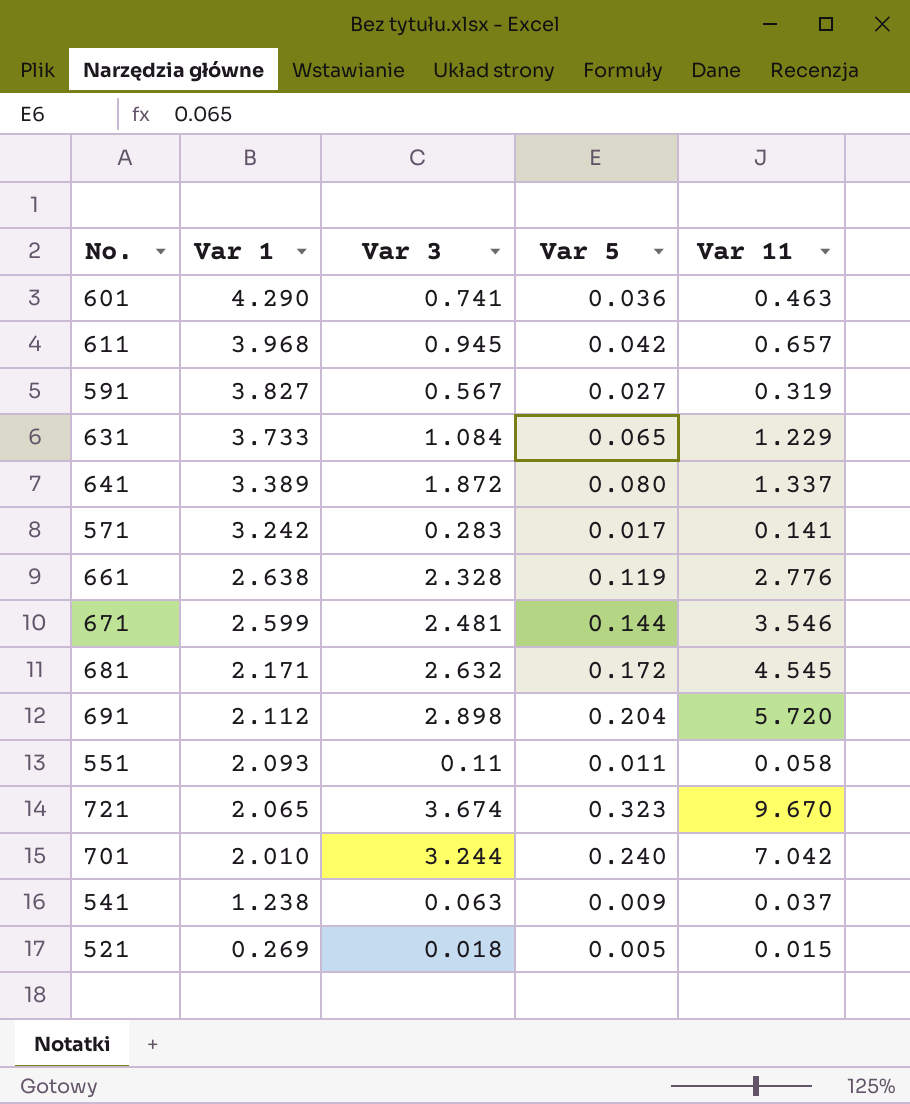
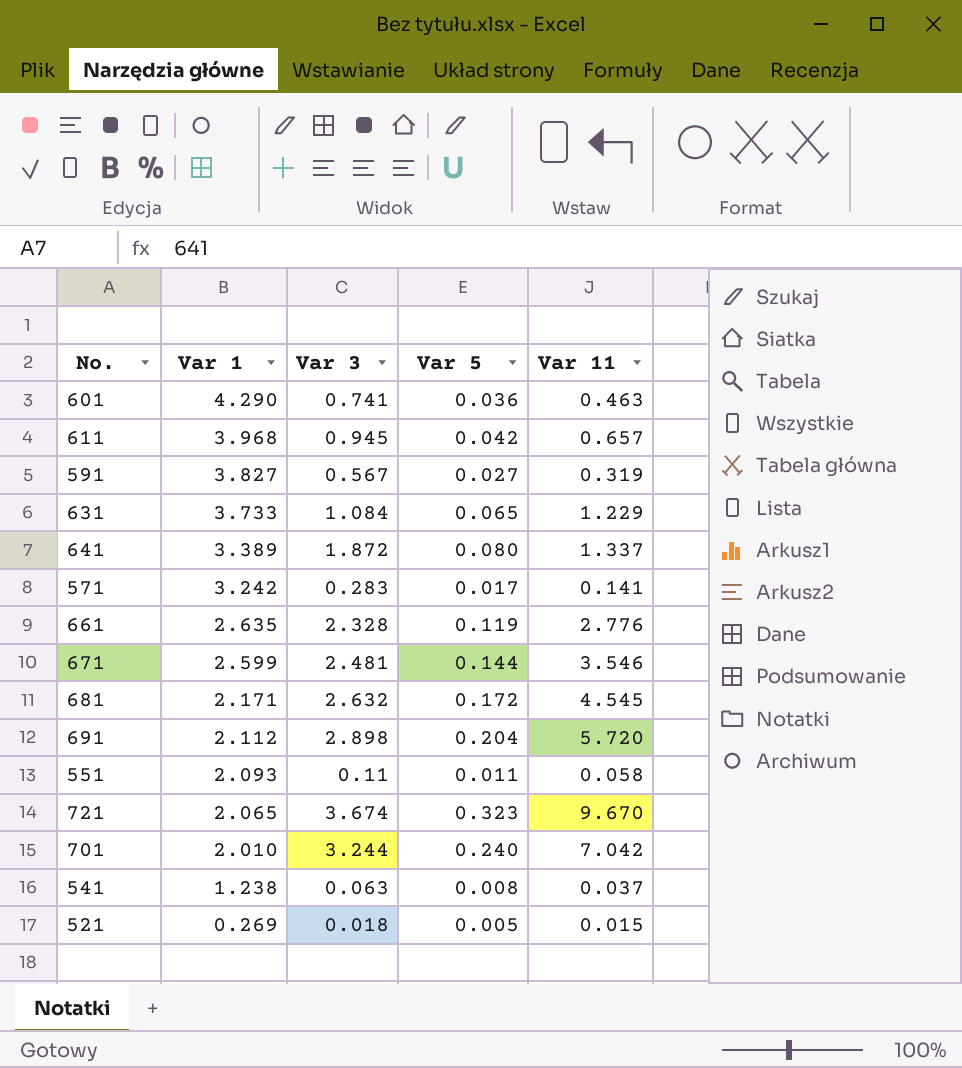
661 | Var 1: 2.638 -> 2.635
541 | Var 5: 0.009 -> 0.008

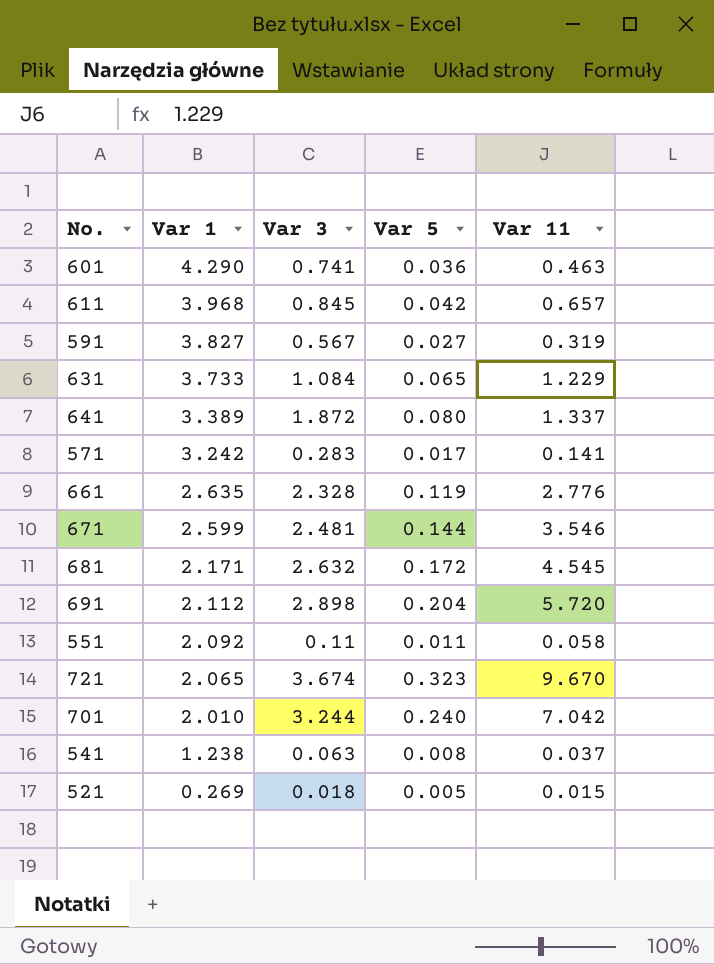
611 | Var 3: 0.945 -> 0.845
551 | Var 1: 2.093 -> 2.092

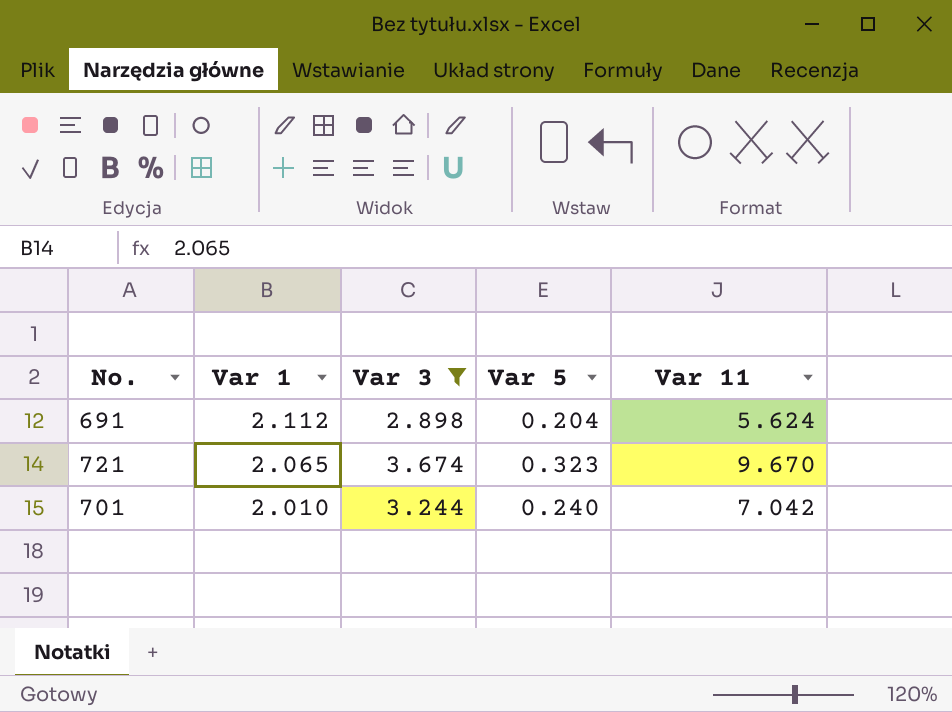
filter: none -> Var 3 >= 2.898
691 | Var 11: 5.720 -> 5.624

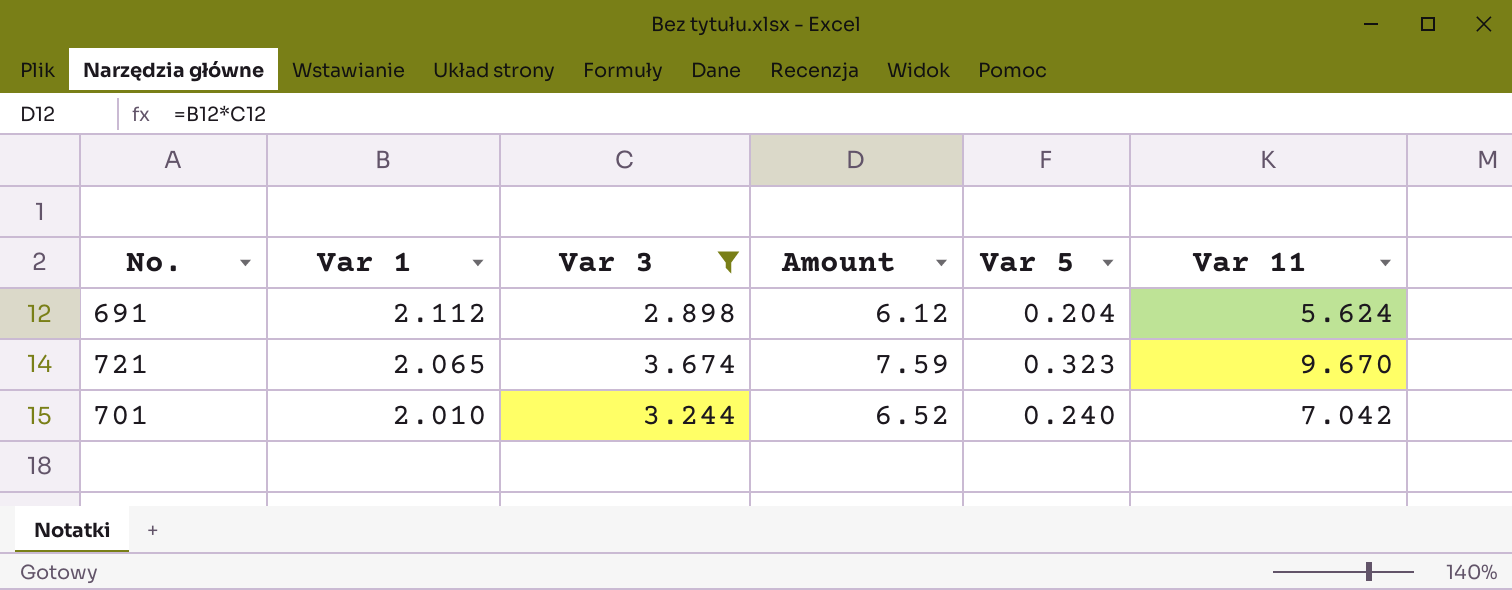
column Amount | formula: none -> [Var 1] * [Var 3]

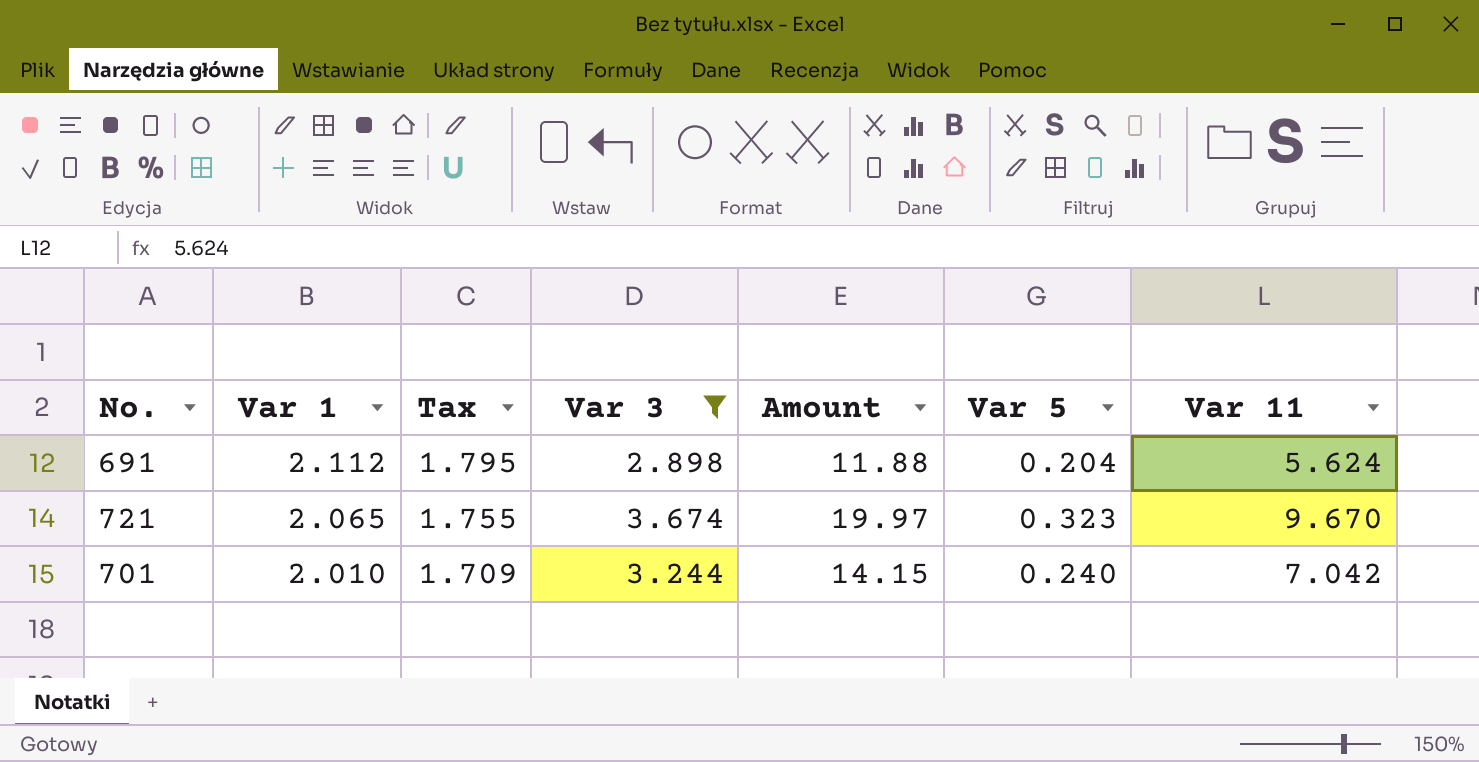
column Tax | formula: none -> [Var 1] * 0.85
column Amount | formula: [Var 1] * [Var 3] -> [Var 1] * [Var 11]

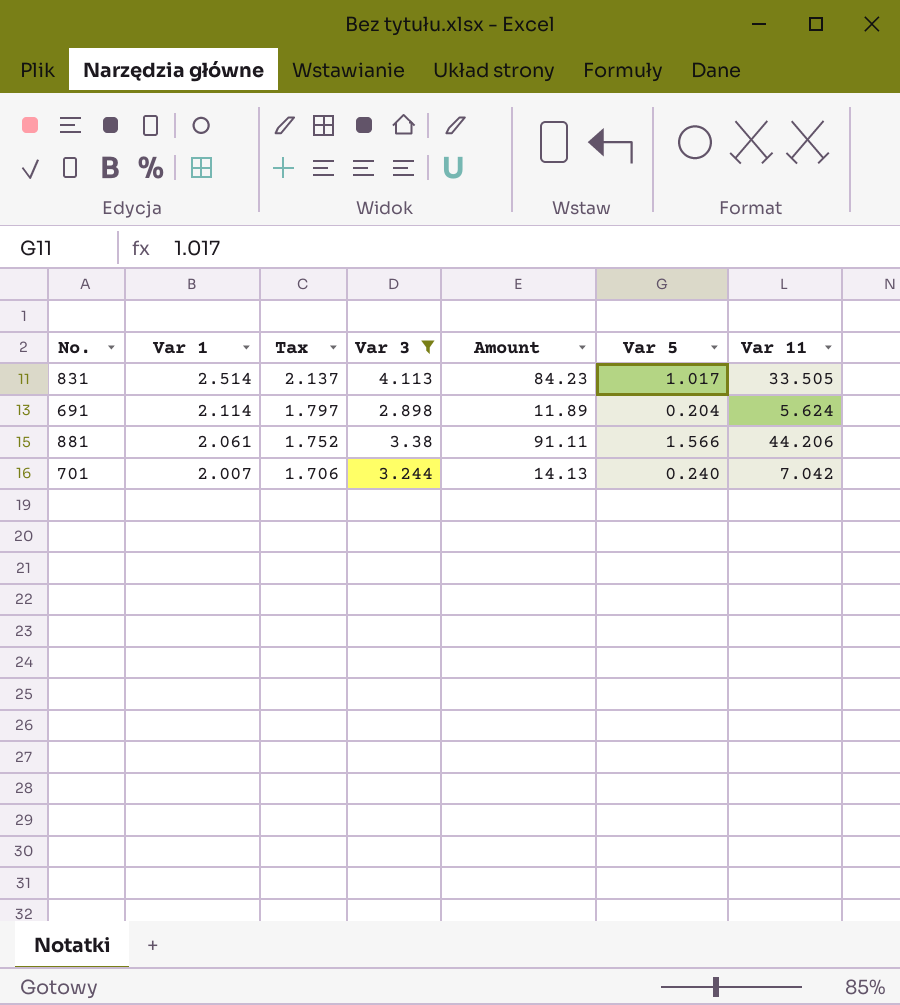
row 721: 2.065 | 1.755 | 3.674 | 19.97 | 0.323 | 9.670 -> none
row 831: none -> 2.514 | 2.137 | 4.113 | 84.23 | 1.017 | 33.505
691 | Var 1: 2.112 -> 2.114
691 | Tax: 1.795 -> 1.797
691 | Amount: 11.88 -> 11.89
row 881: none -> 2.061 | 1.752 | 3.38 | 91.11 | 1.566 | 44.206
701 | Var 1: 2.010 -> 2.007
701 | Tax: 1.709 -> 1.706
701 | Amount: 14.15 -> 14.13

